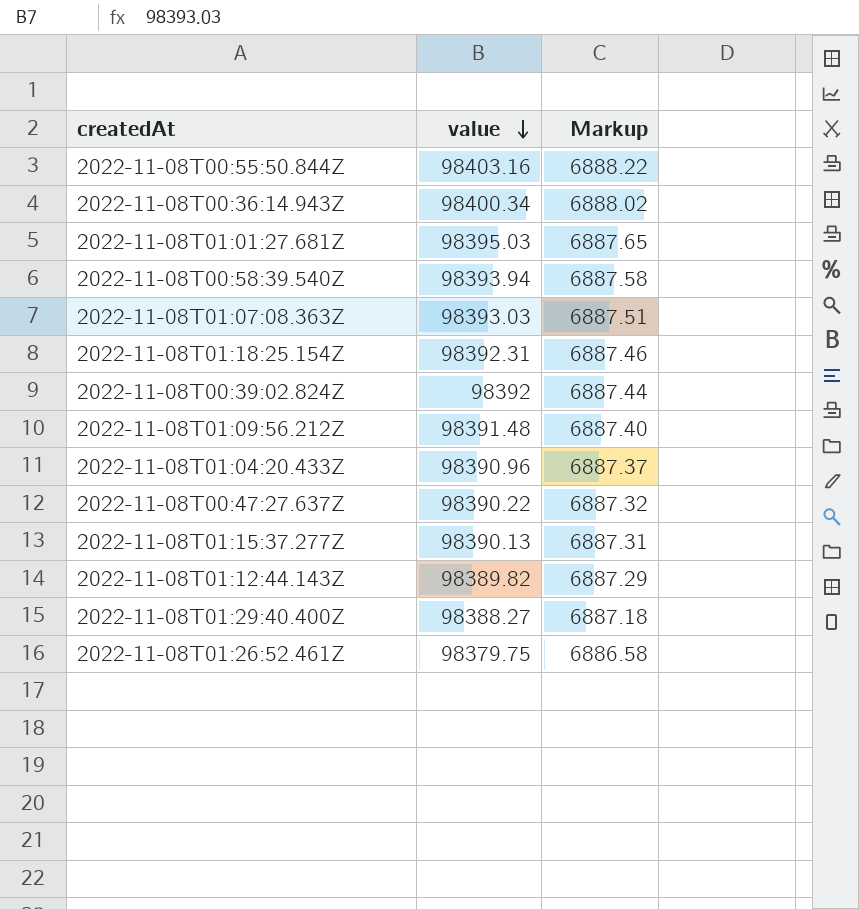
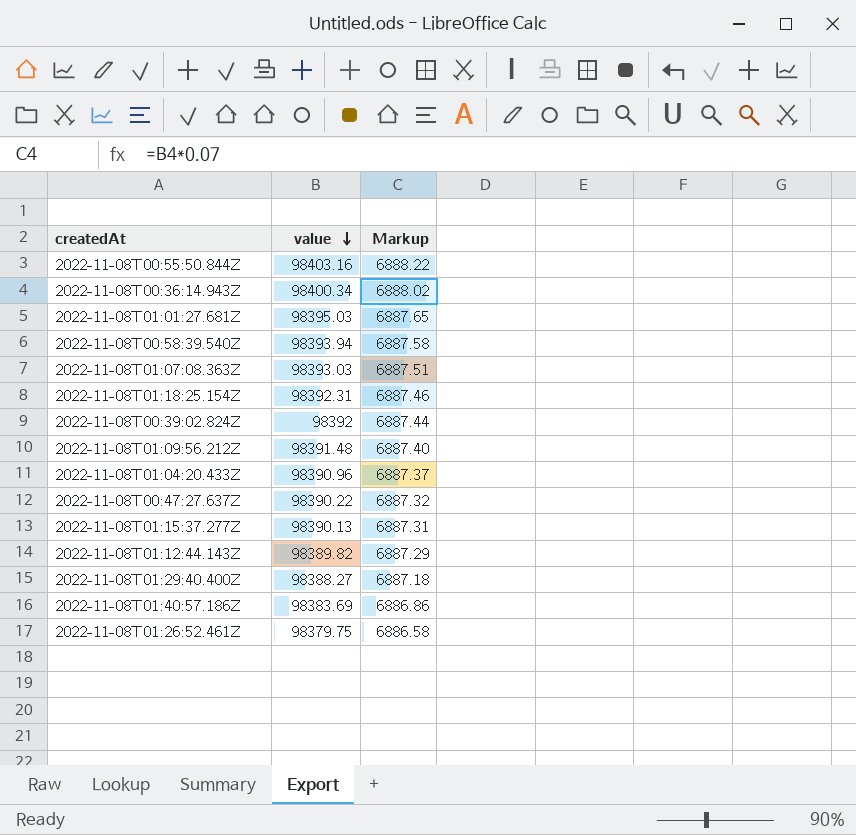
row 2022-11-08T01:40:57.186Z: none -> 98383.69 | 6886.86

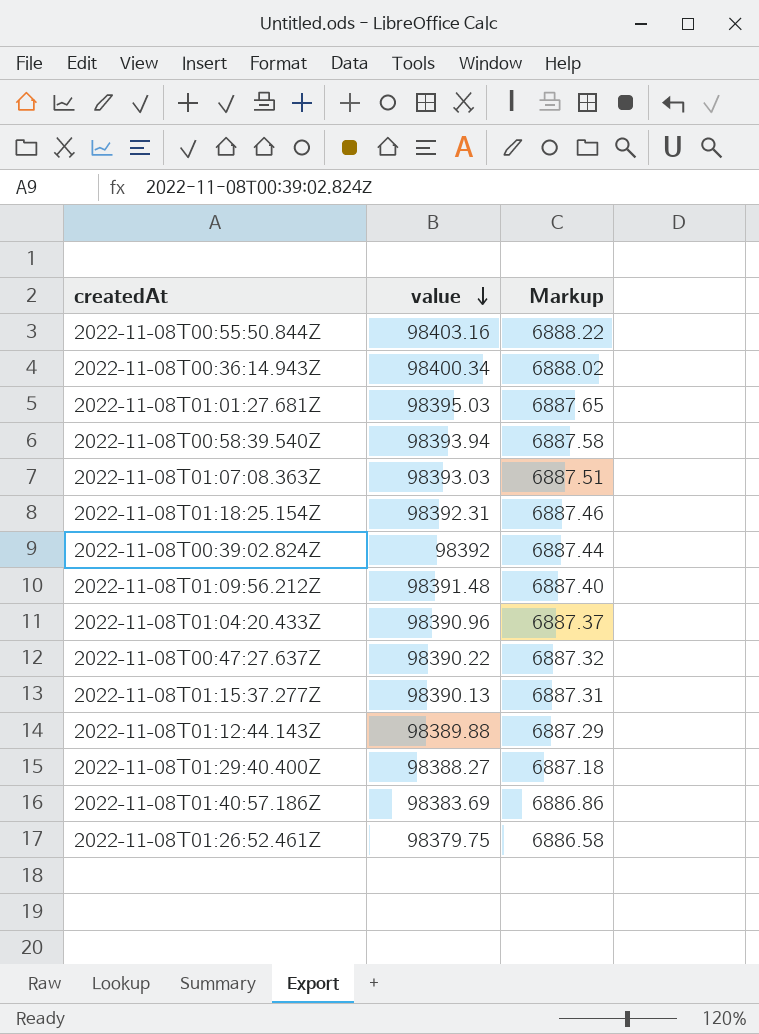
2022-11-08T01:12:44.143Z | value: 98389.82 -> 98389.88

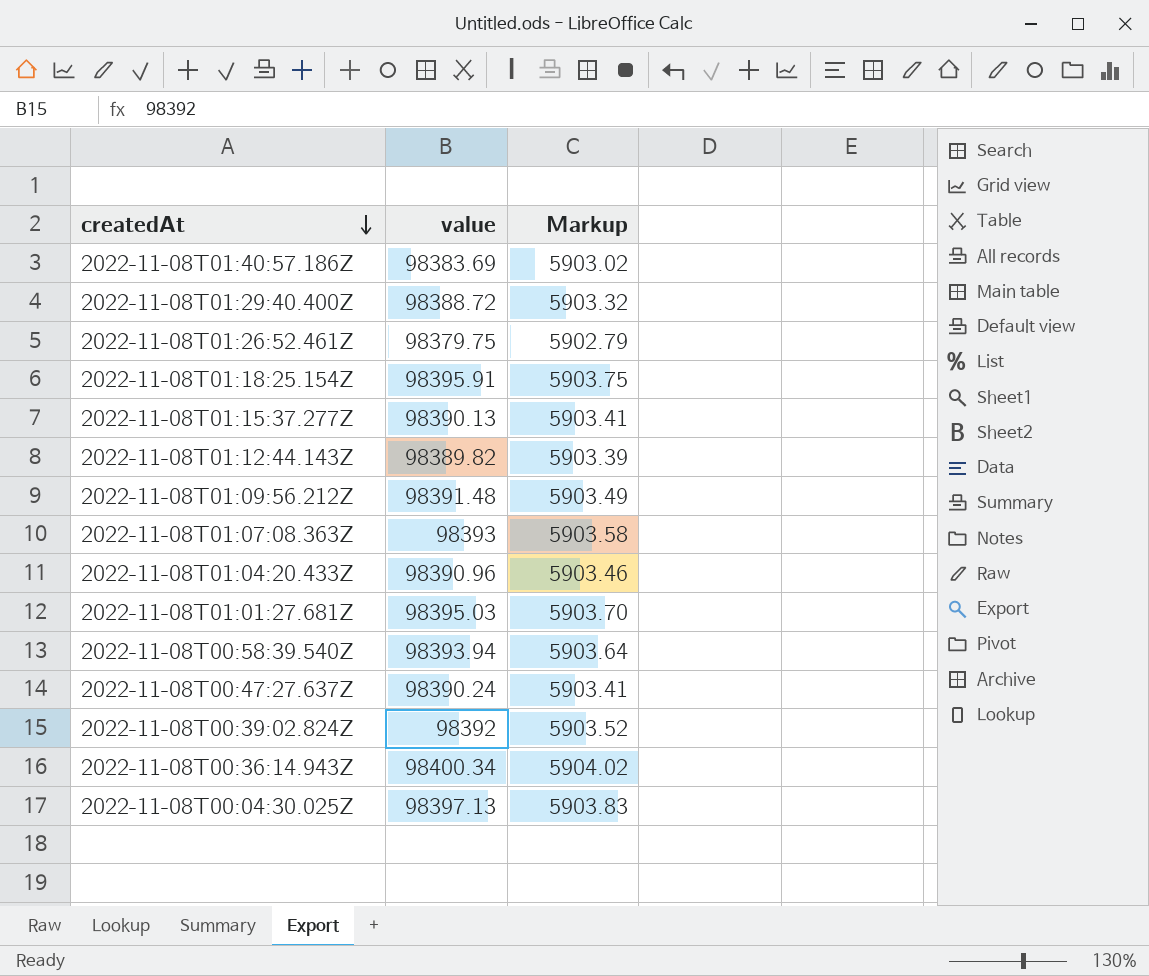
row order: value descending -> createdAt descending
column Markup | formula: [value] * 0.07 -> [value] * 0.06
row 2022-11-08T00:55:50.844Z: 98403.16 | 6888.22 -> none
2022-11-08T01:29:40.400Z | value: 98388.27 -> 98388.72
2022-11-08T01:18:25.154Z | value: 98392.31 -> 98395.91
2022-11-08T01:12:44.143Z | value: 98389.88 -> 98389.82
2022-11-08T01:07:08.363Z | value: 98393.03 -> 98393
2022-11-08T00:47:27.637Z | value: 98390.22 -> 98390.24
row 2022-11-08T00:04:30.025Z: none -> 98397.13 | 5903.83

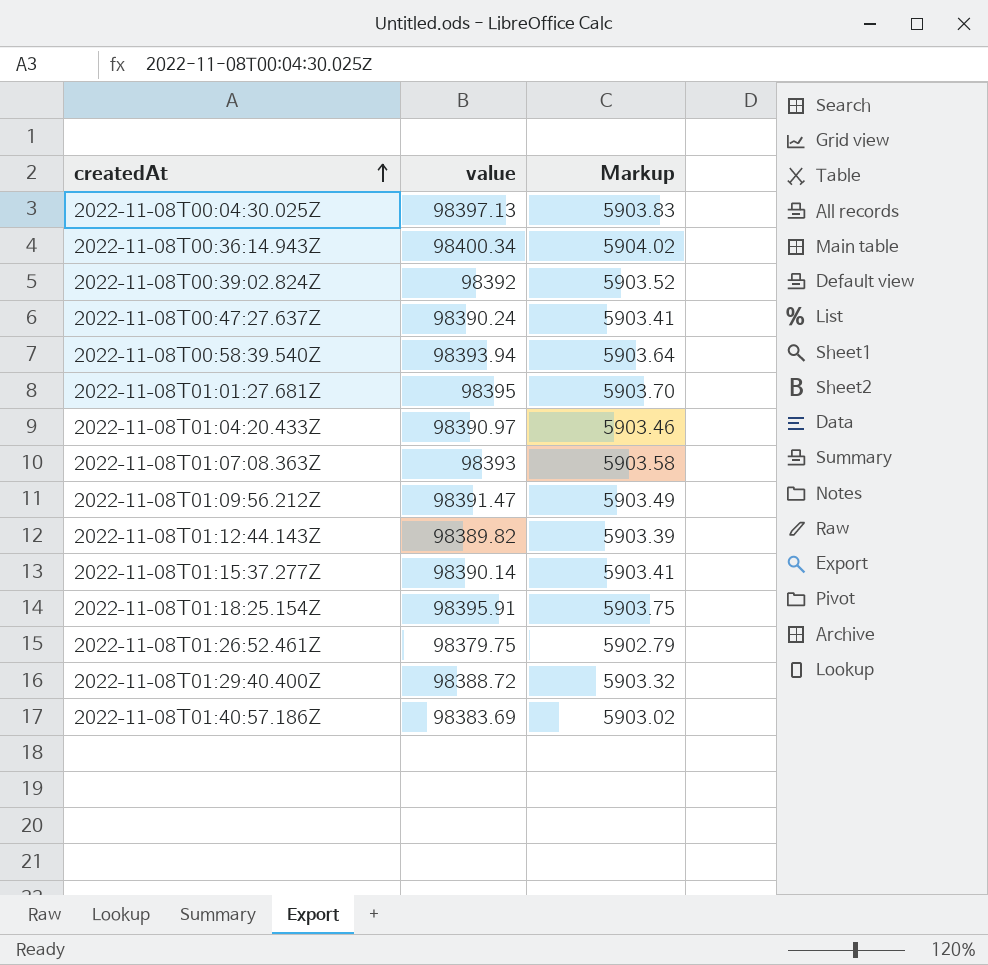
row order: createdAt descending -> createdAt ascending
2022-11-08T01:01:27.681Z | value: 98395.03 -> 98395
2022-11-08T01:04:20.433Z | value: 98390.96 -> 98390.97
2022-11-08T01:09:56.212Z | value: 98391.48 -> 98391.47
2022-11-08T01:15:37.277Z | value: 98390.13 -> 98390.14

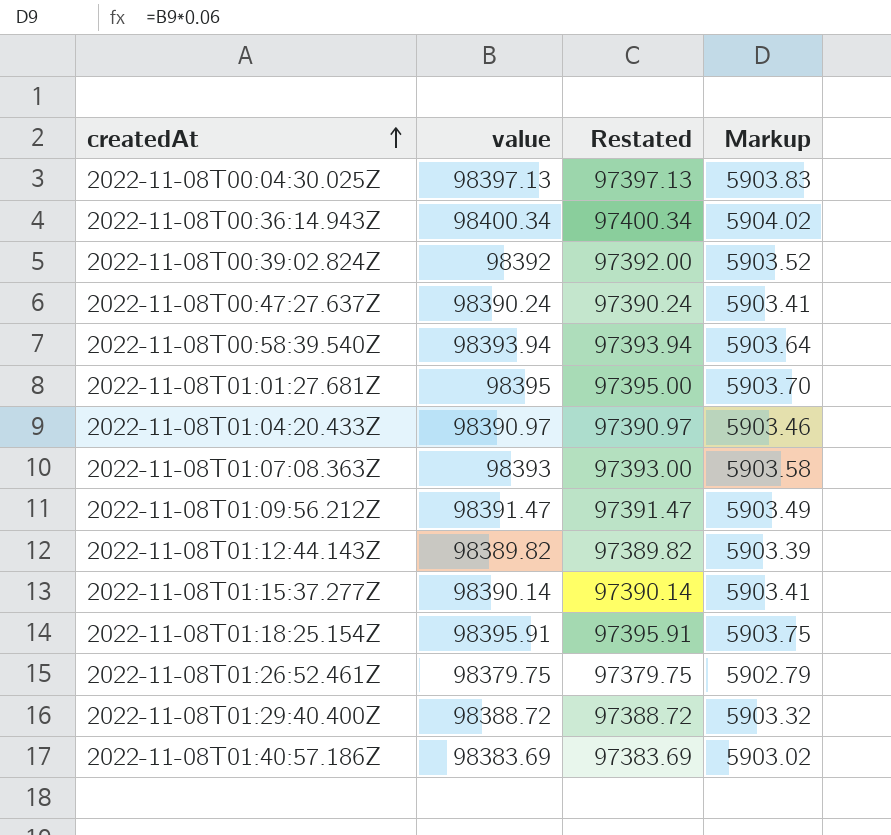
column Restated | formula: none -> [value] - 1000

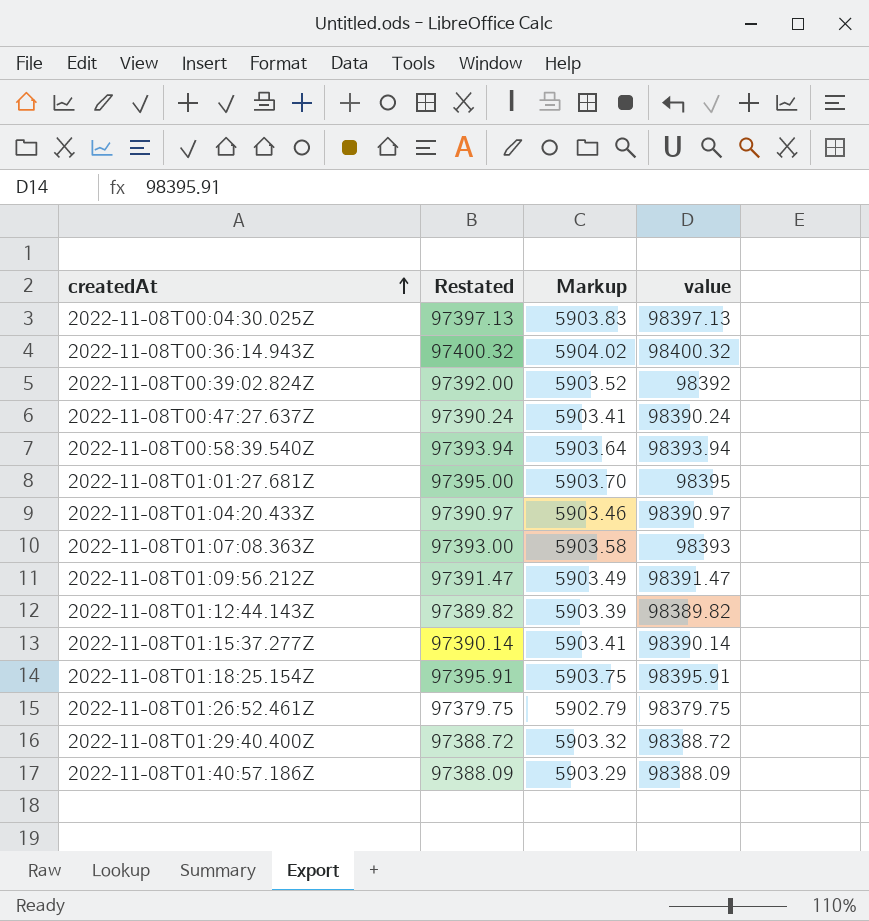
column value | position: 2 -> 4
2022-11-08T00:36:14.943Z | Restated: 97400.34 -> 97400.32
2022-11-08T00:36:14.943Z | value: 98400.34 -> 98400.32
2022-11-08T01:40:57.186Z | Restated: 97383.69 -> 97388.09
2022-11-08T01:40:57.186Z | Markup: 5903.02 -> 5903.29
2022-11-08T01:40:57.186Z | value: 98383.69 -> 98388.09

